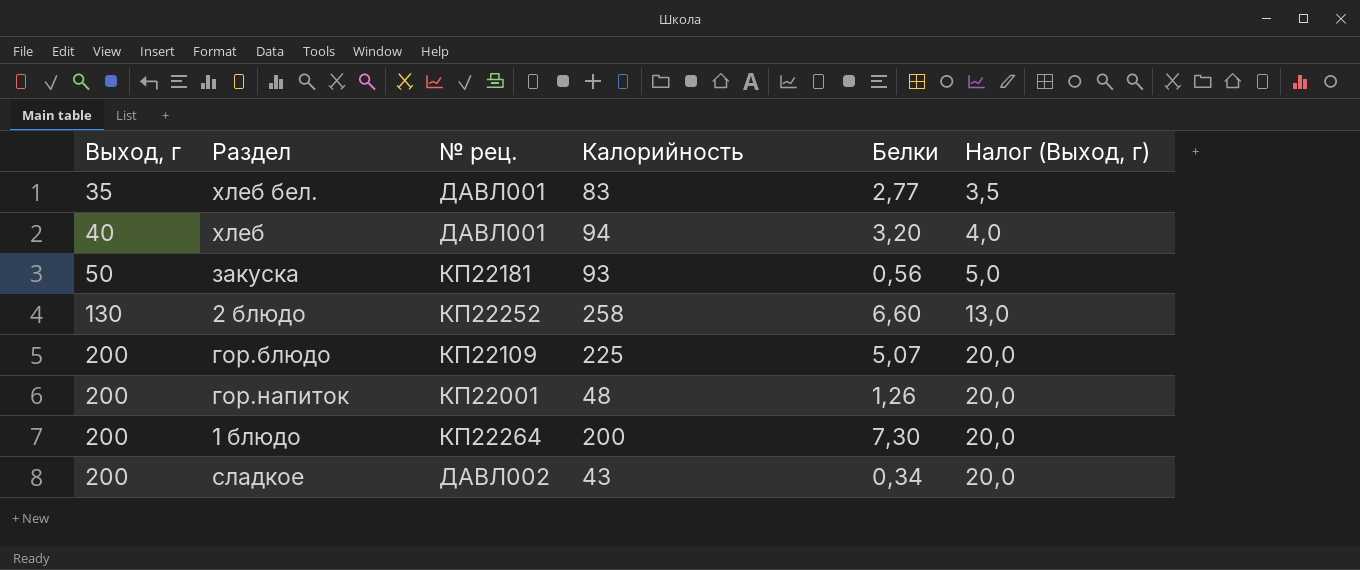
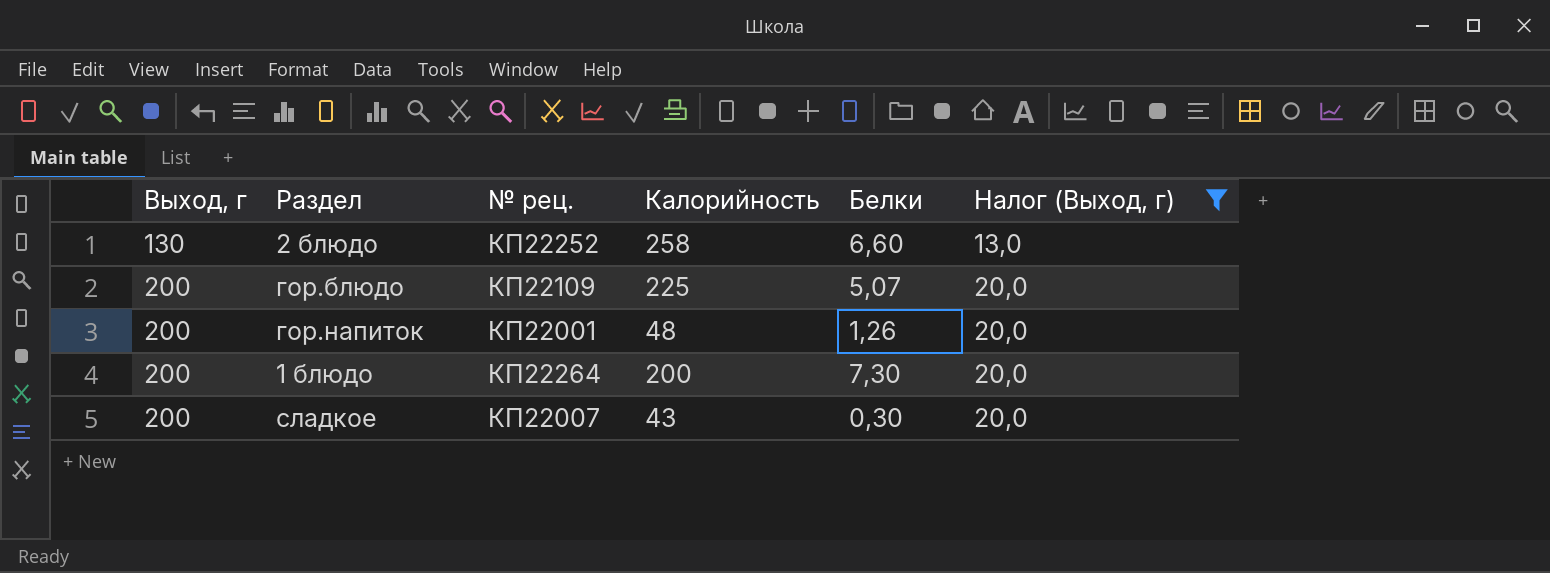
filter: none -> Налог (Выход, г) >= 13,0
сладкое | № рец.: ДАВЛ002 -> КП22007
сладкое | Белки: 0,34 -> 0,30

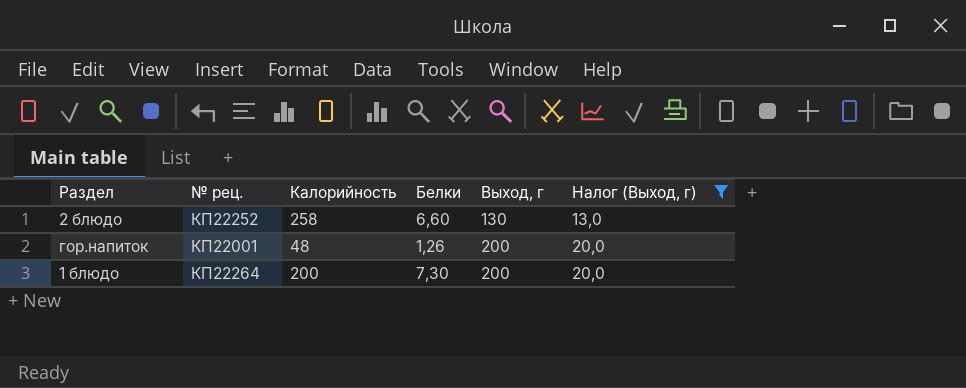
column Выход, г | position: 1 -> 5
row гор.блюдо: 200 | КП22109 | 225 | 5,07 | 20,0 -> none
row сладкое: 200 | КП22007 | 43 | 0,30 | 20,0 -> none

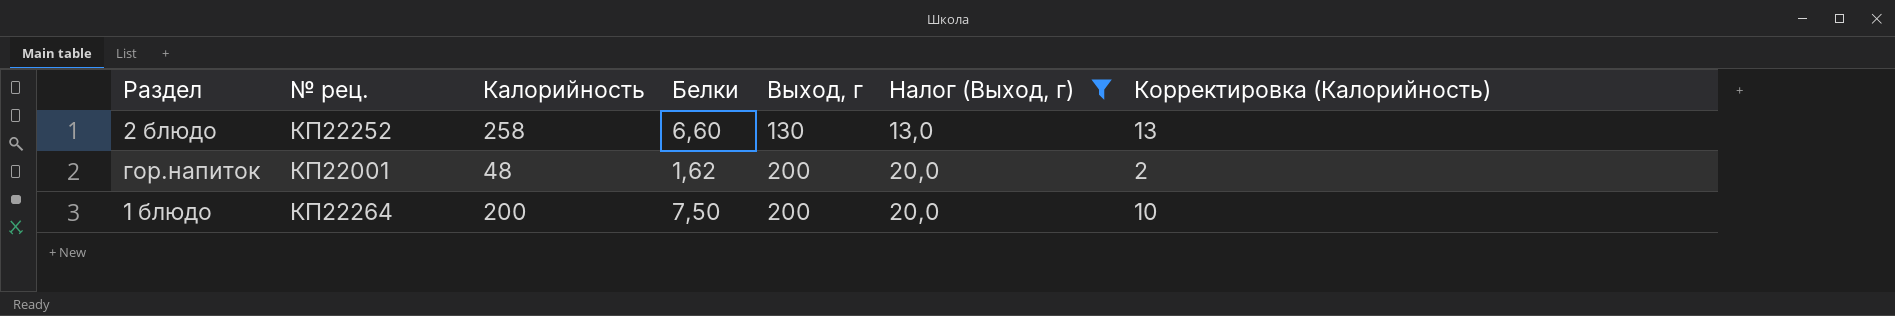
column Корректировка (Калорийность) | formula: none -> [Калорийность] * 0,05
гор.напиток | Белки: 1,26 -> 1,62
1 блюдо | Белки: 7,30 -> 7,50

